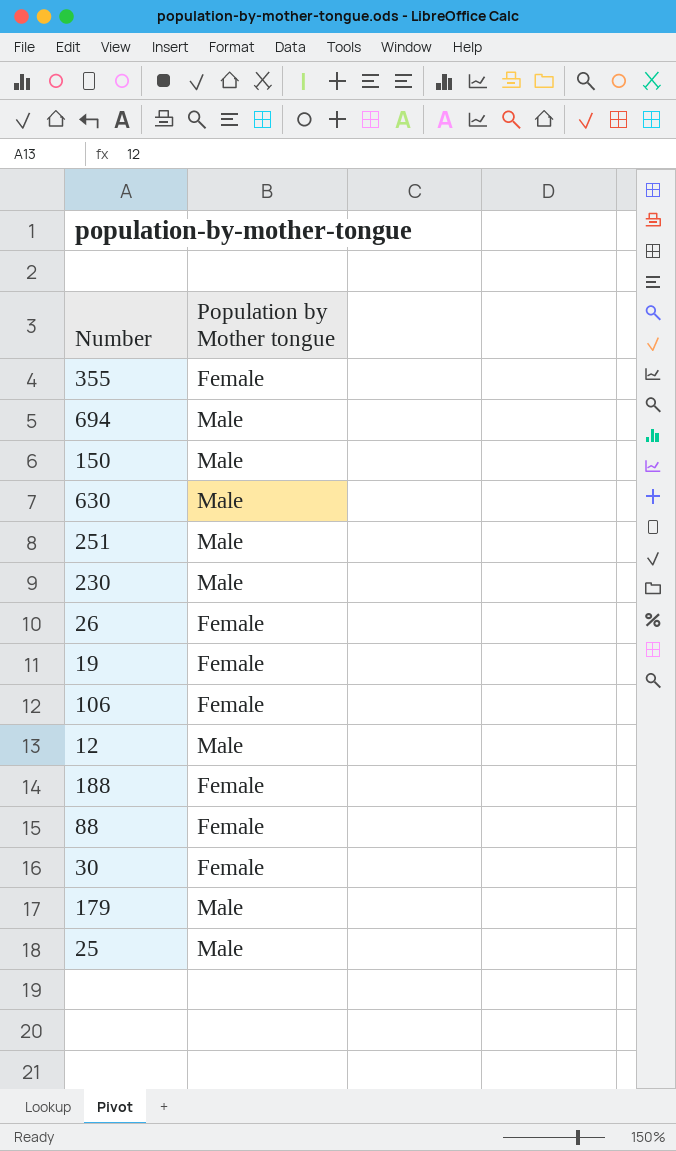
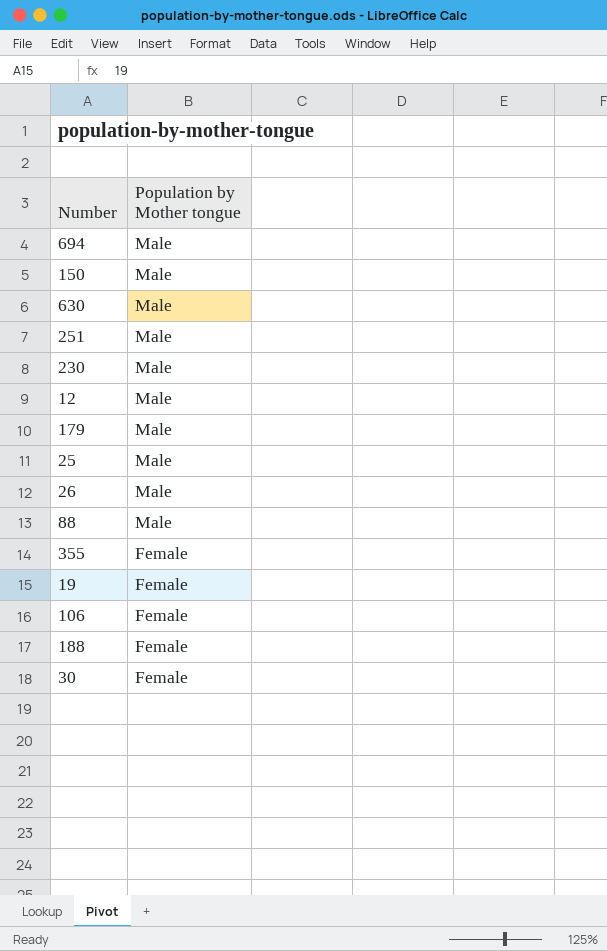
row order: none -> Population by Mother tongue descending
26 | Population by Mother tongue: Female -> Male
88 | Population by Mother tongue: Female -> Male

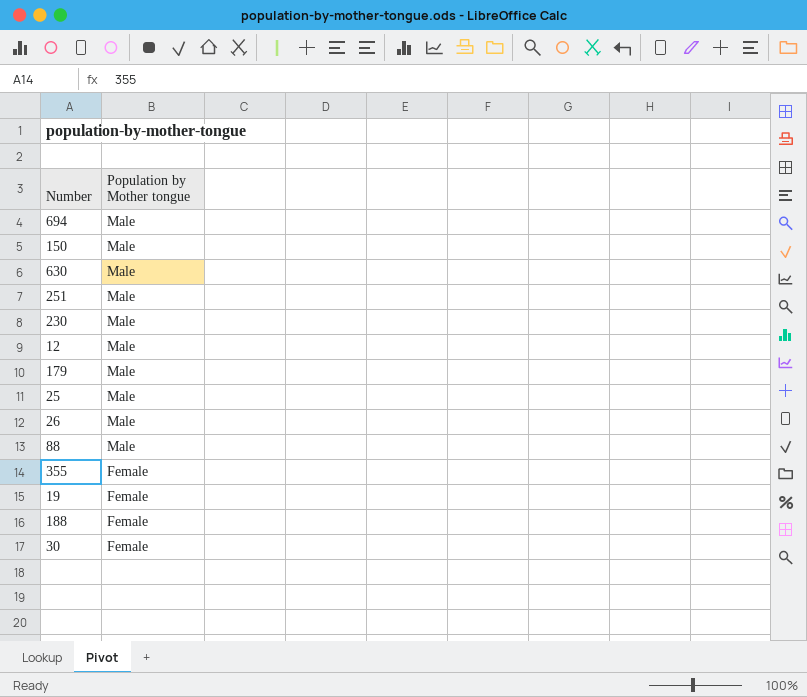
row 106: Female -> none

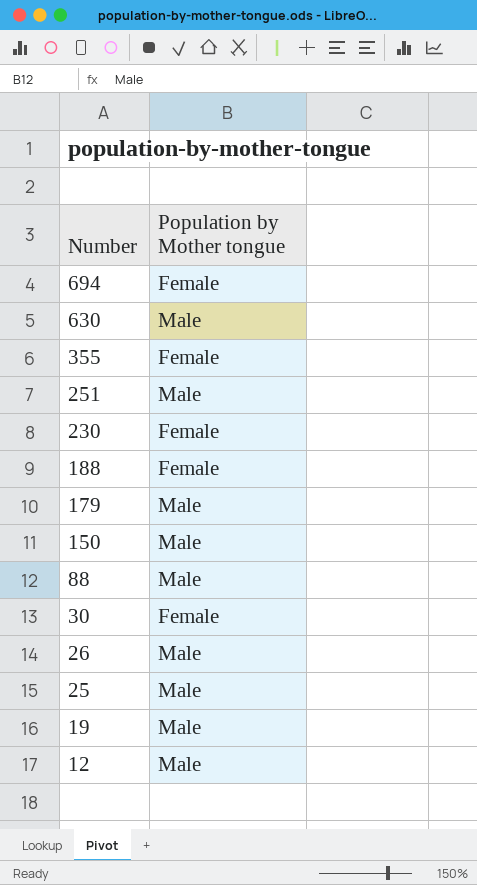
row order: Population by Mother tongue descending -> Number descending
694 | Population by Mother tongue: Male -> Female
230 | Population by Mother tongue: Male -> Female
19 | Population by Mother tongue: Female -> Male

